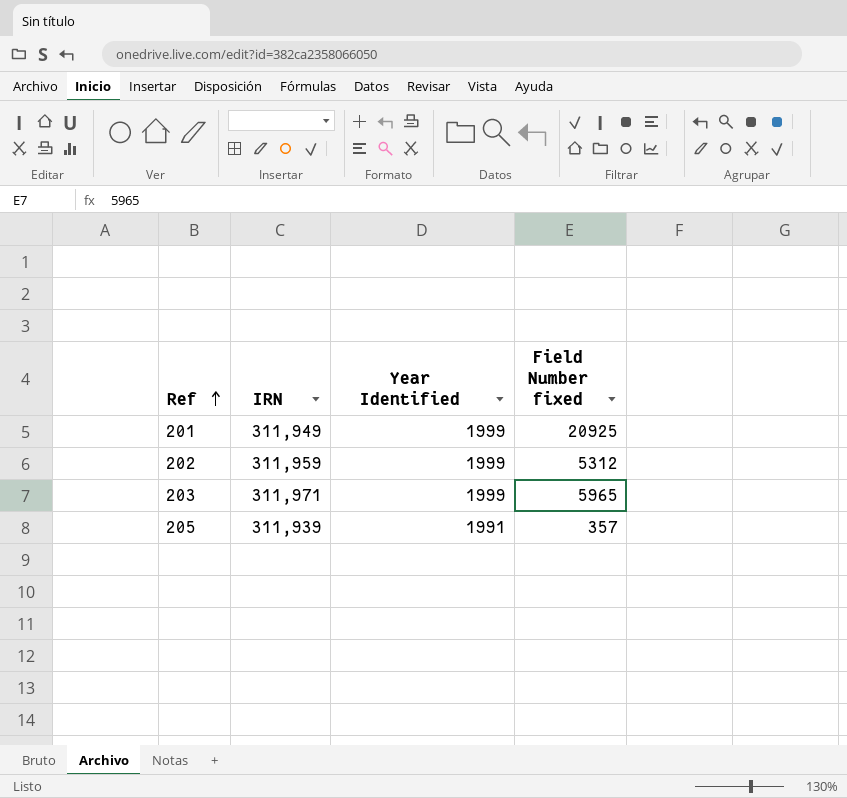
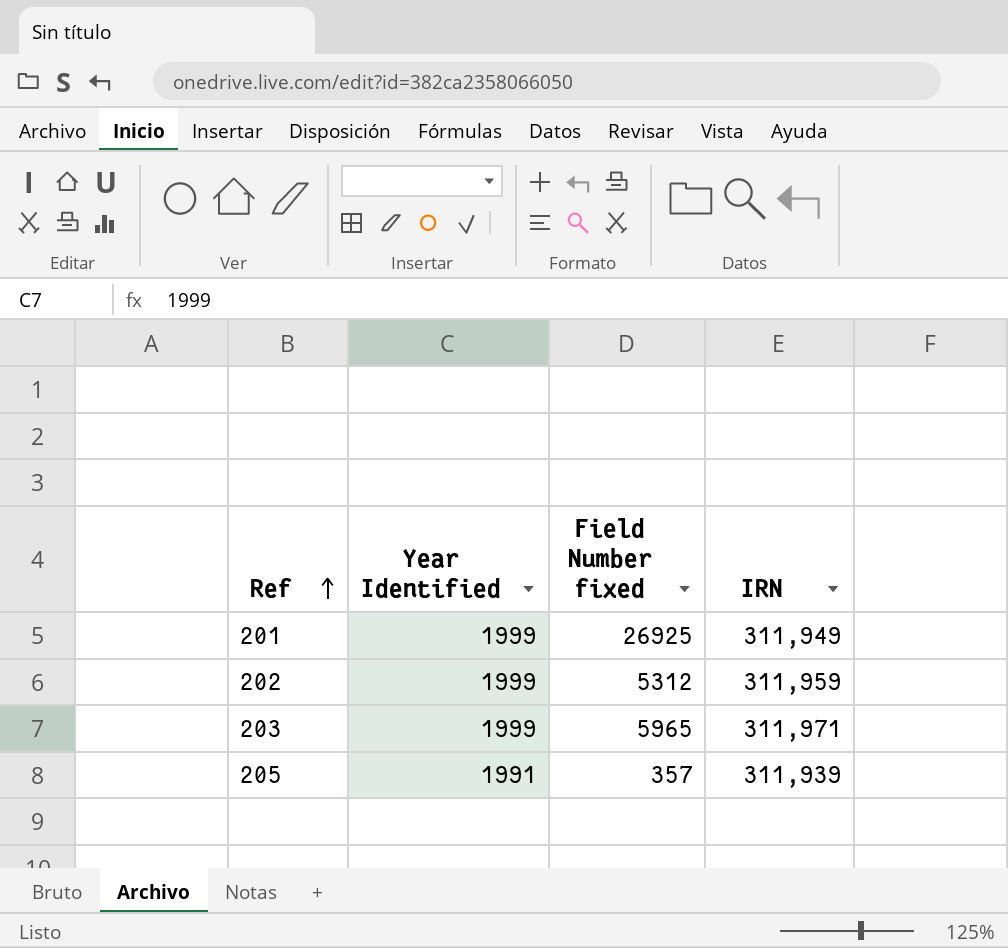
column IRN | position: 2 -> 4
201 | Field Number fixed: 20925 -> 26925

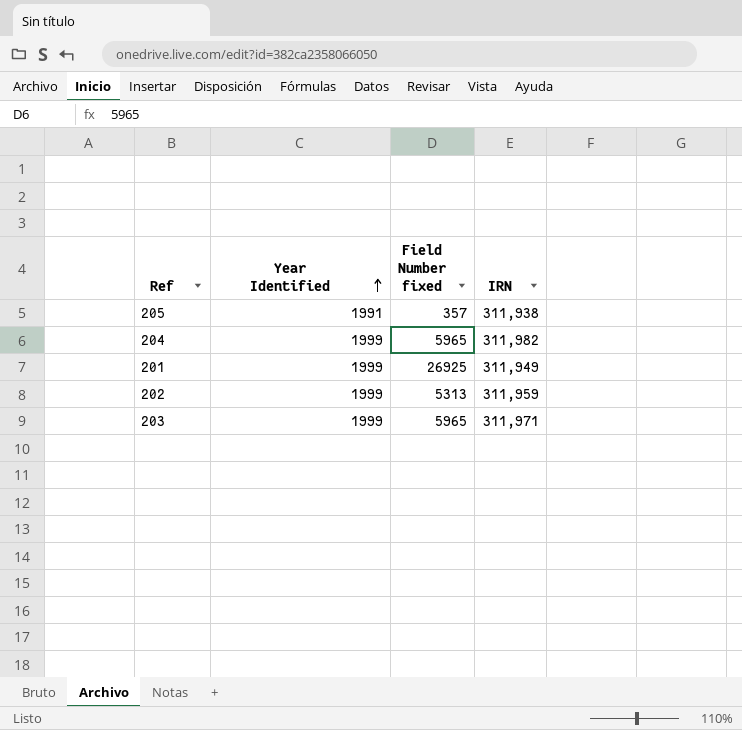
row order: Ref ascending -> Year Identified ascending
205 | IRN: 311,939 -> 311,938
row 204: none -> 1999 | 5965 | 311,982
202 | Field Number fixed: 5312 -> 5313

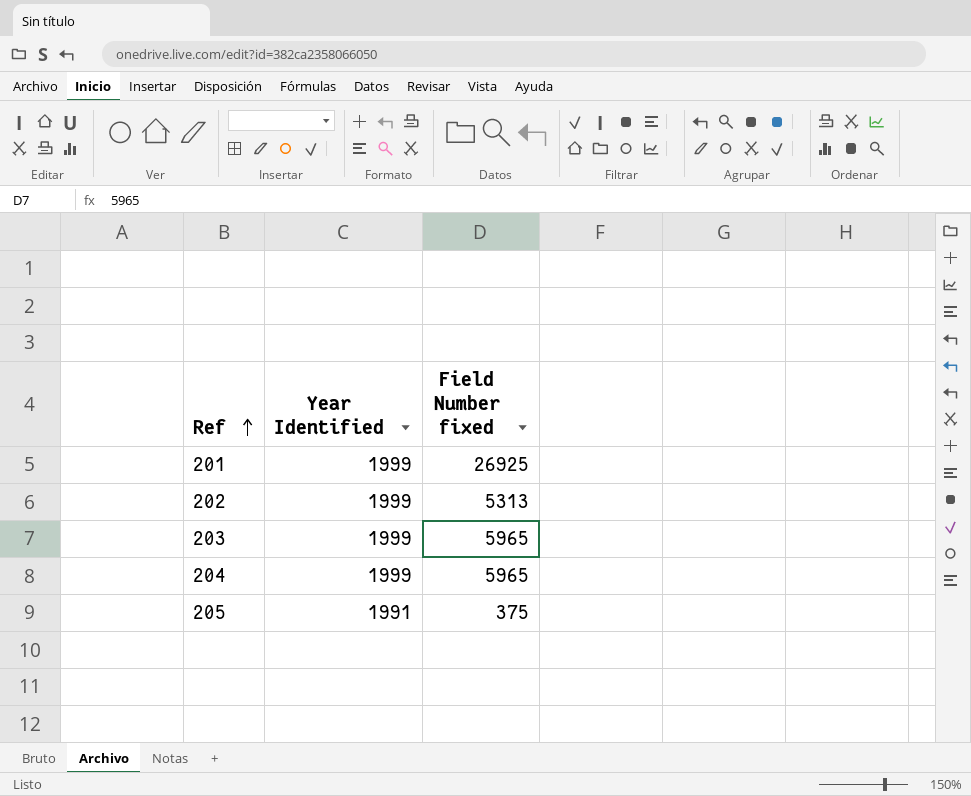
row order: Year Identified ascending -> Ref ascending
column IRN | position: 4 -> none
205 | Field Number fixed: 357 -> 375

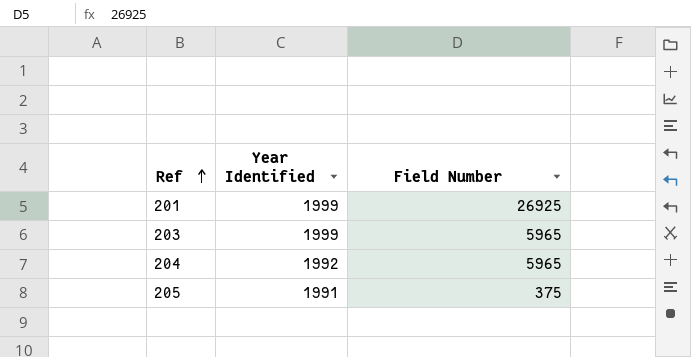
column name: Field Number fixed -> Field Number
row 202: 1999 | 5313 -> none
204 | Year Identified: 1999 -> 1992

